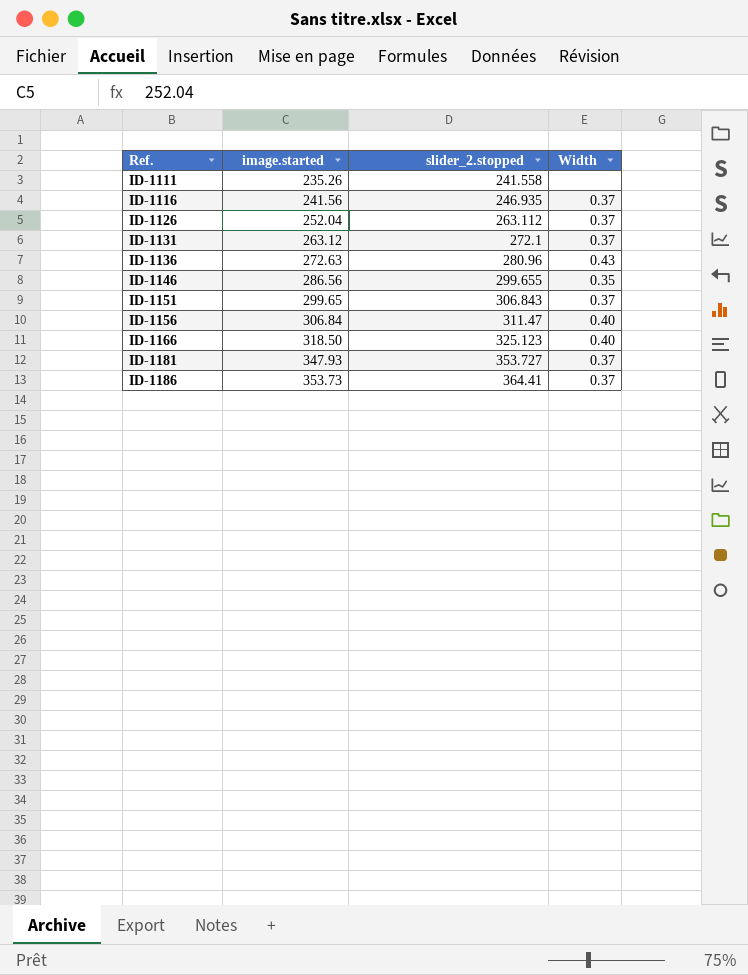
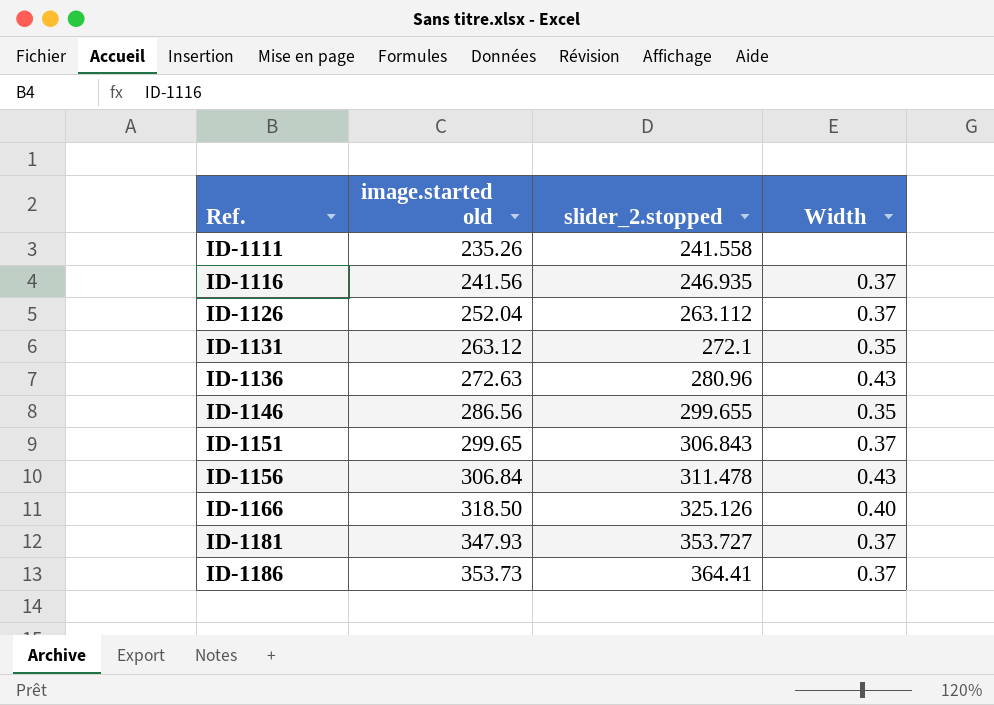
column name: image.started -> image.started old
ID-1131 | Width: 0.37 -> 0.35
ID-1156 | slider_2.stopped: 311.47 -> 311.478
ID-1156 | Width: 0.40 -> 0.43
ID-1166 | slider_2.stopped: 325.123 -> 325.126

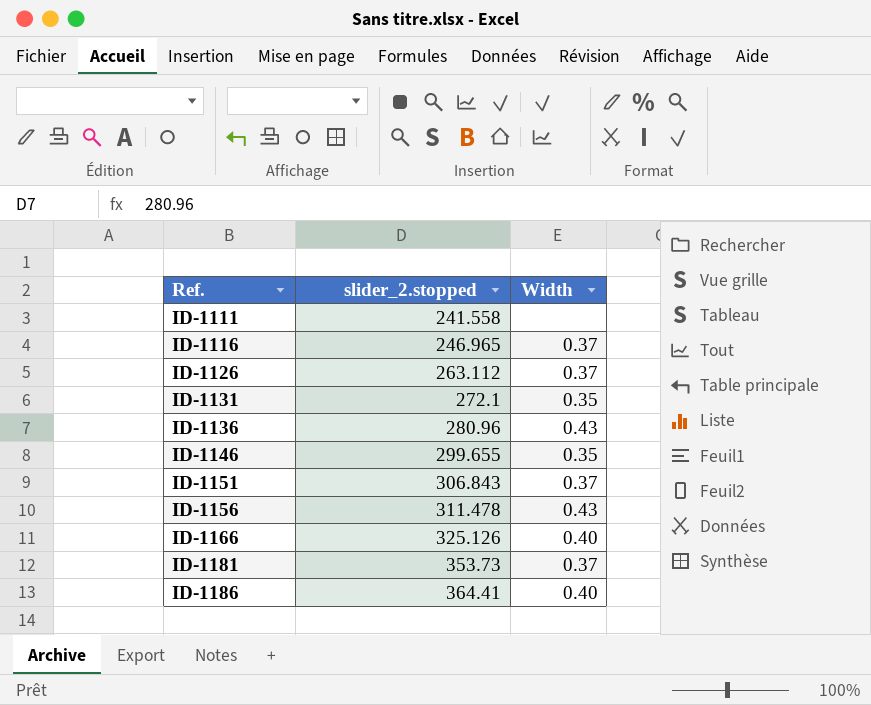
column image.started old | position: 2 -> none
ID-1116 | slider_2.stopped: 246.935 -> 246.965
ID-1181 | slider_2.stopped: 353.727 -> 353.73
ID-1186 | Width: 0.37 -> 0.40

